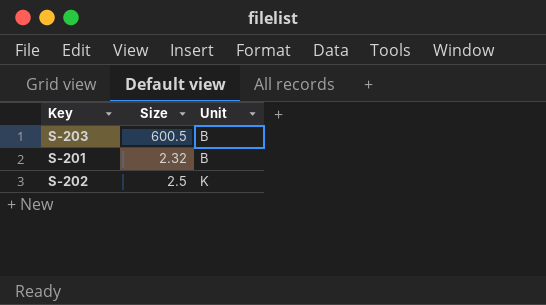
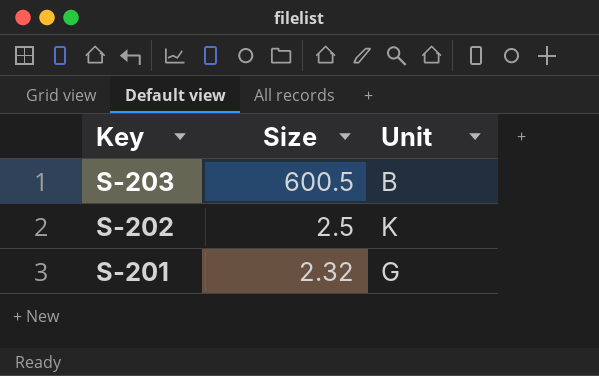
row order: Unit ascending -> Key descending
S-201 | Unit: B -> G

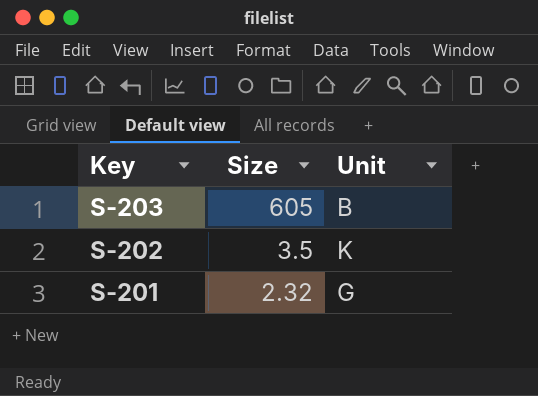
S-203 | Size: 600.5 -> 605
S-202 | Size: 2.5 -> 3.5

